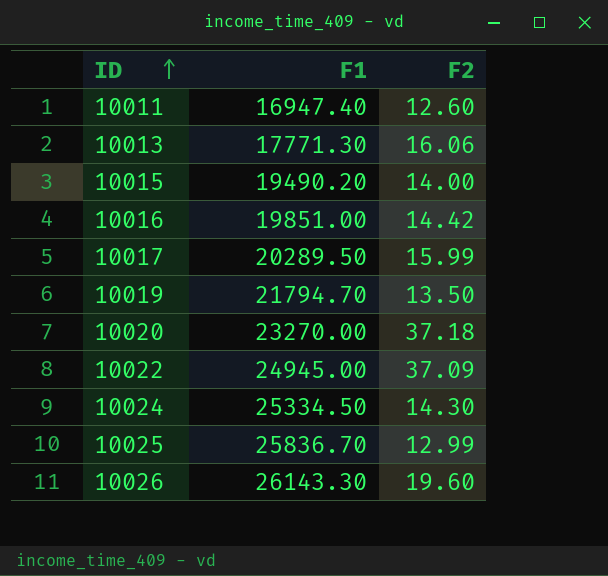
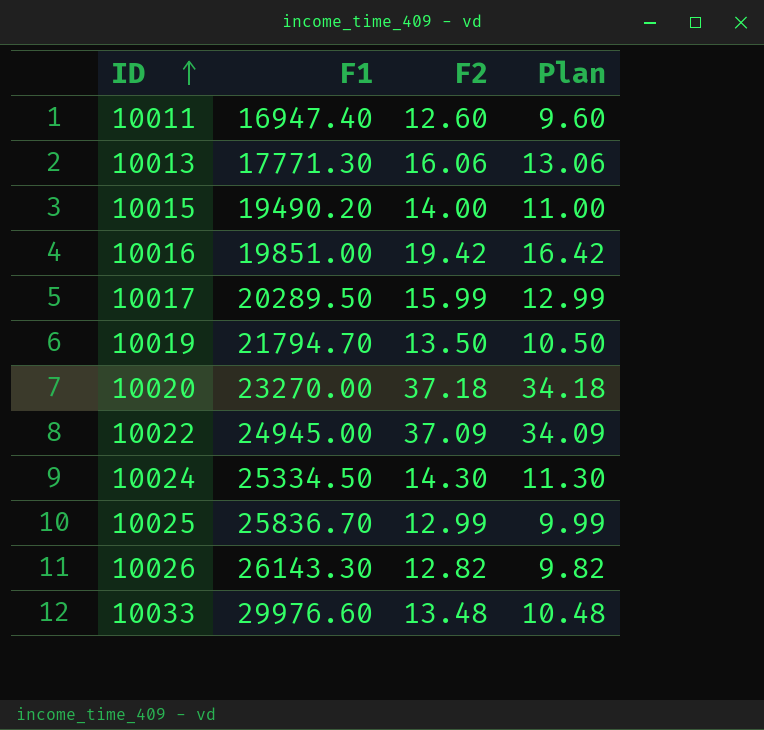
column Plan | formula: none -> [F2] - 3
10016 | F2: 14.42 -> 19.42
10026 | F2: 19.60 -> 12.82
row 10033: none -> 29976.60 | 13.48 | 10.48

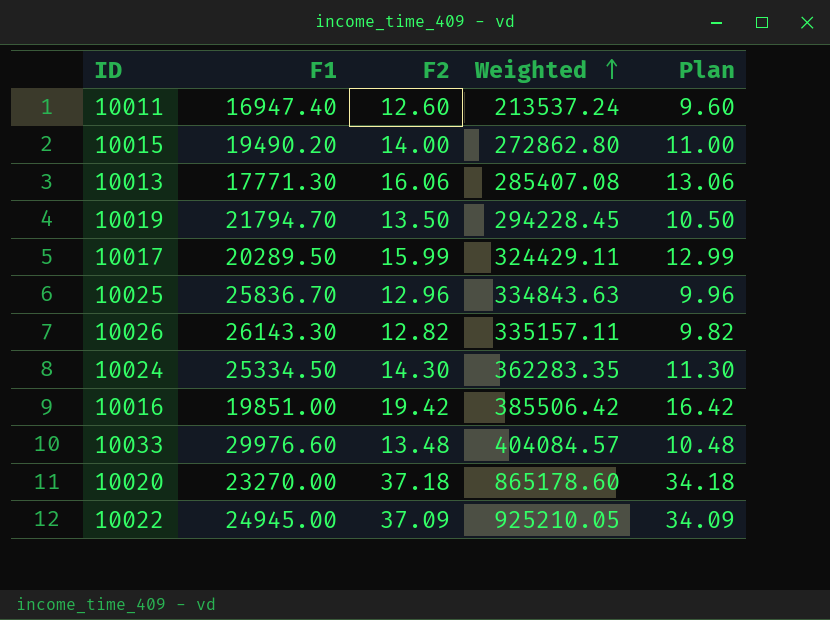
row order: ID ascending -> Weighted ascending
column Weighted | formula: none -> [F1] * [F2]
10025 | F2: 12.99 -> 12.96
10025 | Plan: 9.99 -> 9.96

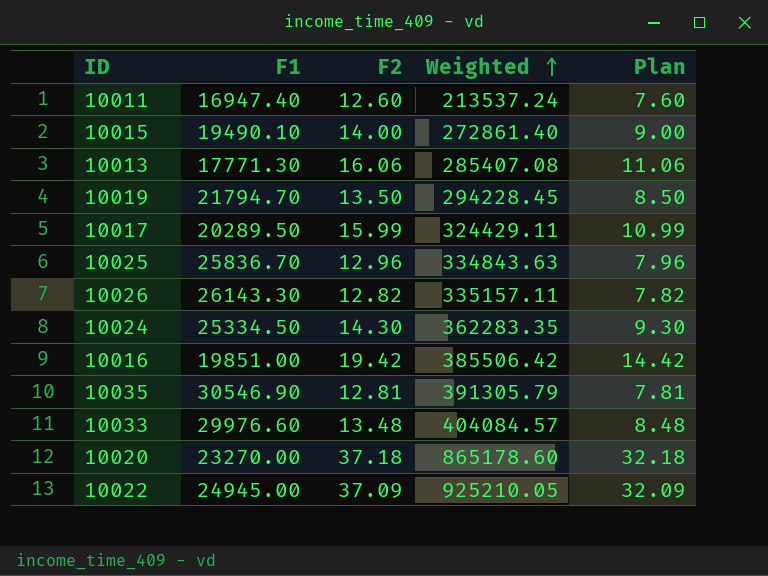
column Plan | formula: [F2] - 3 -> [F2] - 5
10015 | F1: 19490.20 -> 19490.10
10015 | Weighted: 272862.80 -> 272861.40
row 10035: none -> 30546.90 | 12.81 | 391305.79 | 7.81

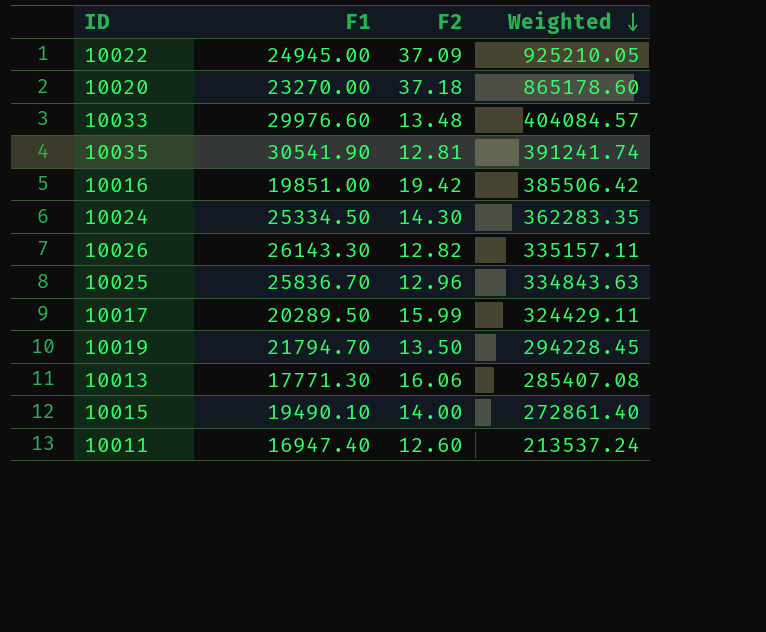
row order: Weighted ascending -> Weighted descending
column Plan | formula: [F2] - 5 -> none
10035 | F1: 30546.90 -> 30541.90
10035 | Weighted: 391305.79 -> 391241.74

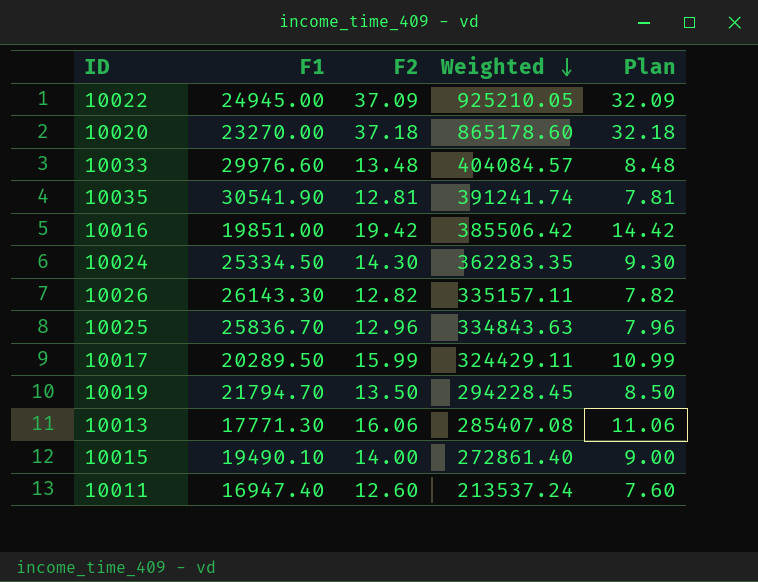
column Plan | formula: none -> [F2] - 5

